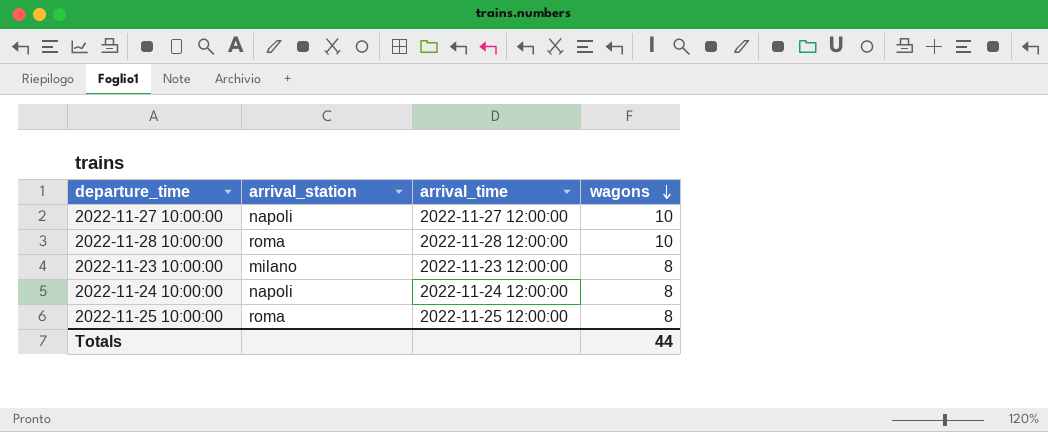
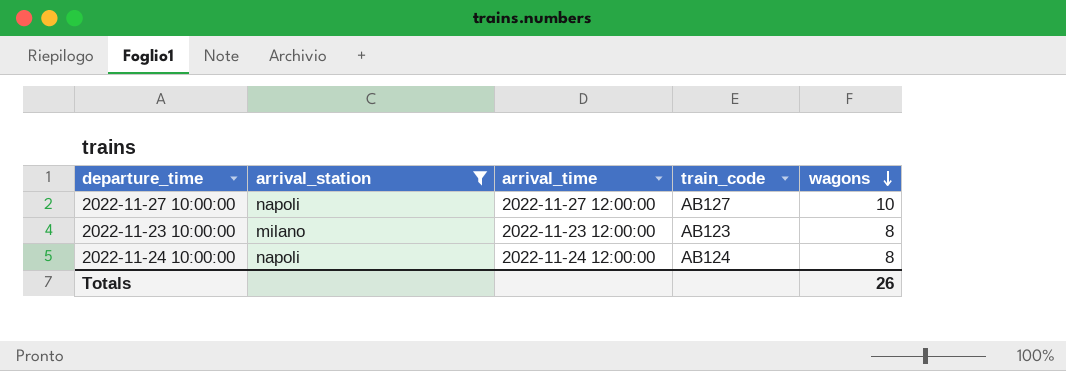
filter: none -> arrival_station != roma
column train_code | position: none -> 4
Totals | wagons: 44 -> 26

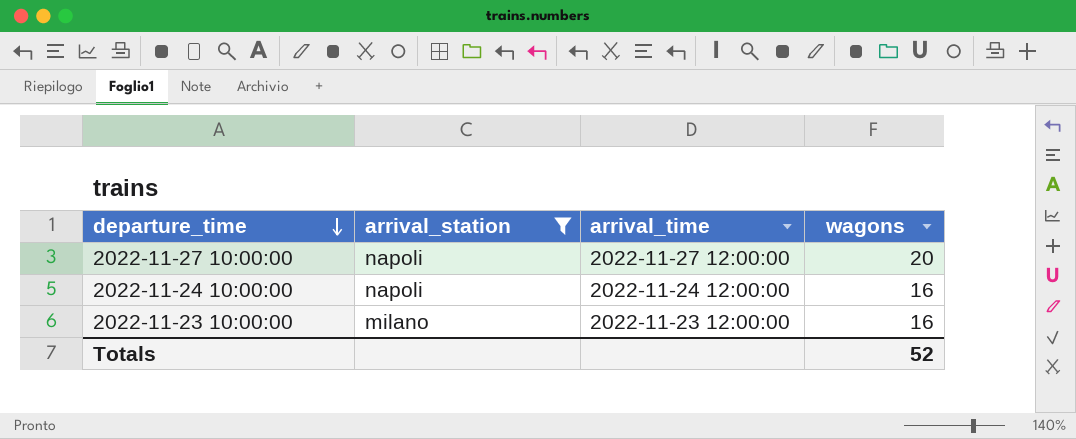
row order: wagons descending -> departure_time descending
column train_code | position: 4 -> none
2022-11-27 10:00:00 | wagons: 10 -> 20
2022-11-24 10:00:00 | wagons: 8 -> 16
2022-11-23 10:00:00 | wagons: 8 -> 16
Totals | wagons: 26 -> 52

